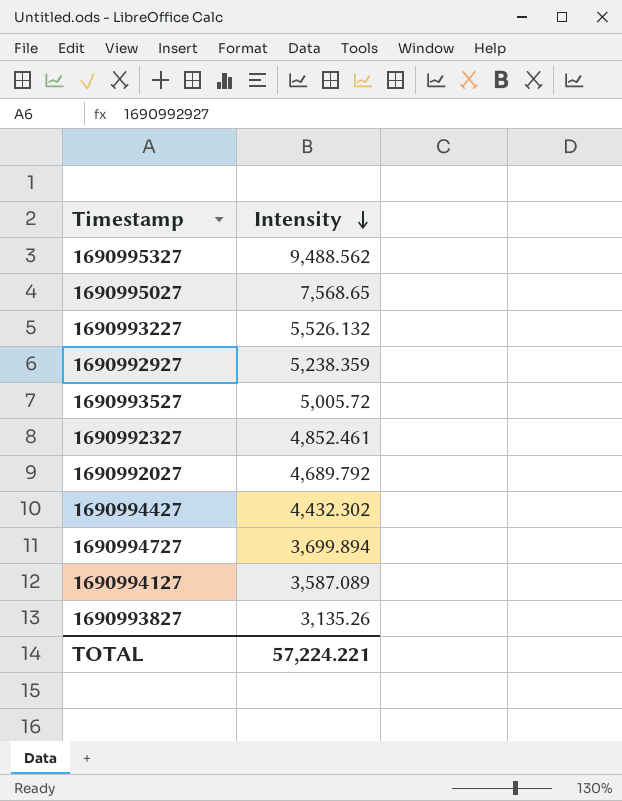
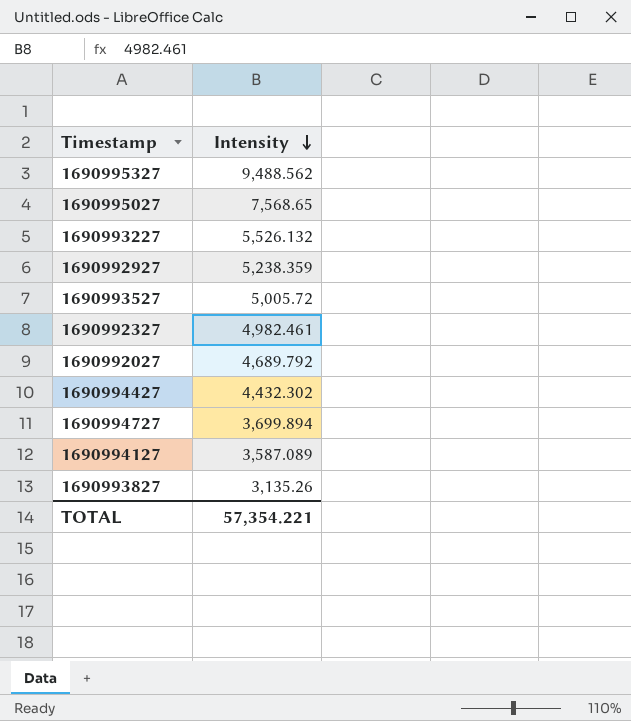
1690992327 | Intensity: 4,852.461 -> 4,982.461
TOTAL | Intensity: 57,224.221 -> 57,354.221

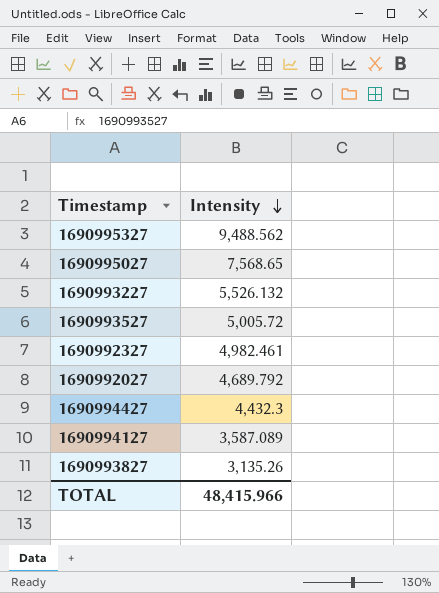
row 1690992927: 5,238.359 -> none
row 1690994727: 3,699.894 -> none
1690994427 | Intensity: 4,432.302 -> 4,432.3
TOTAL | Intensity: 57,354.221 -> 48,415.966

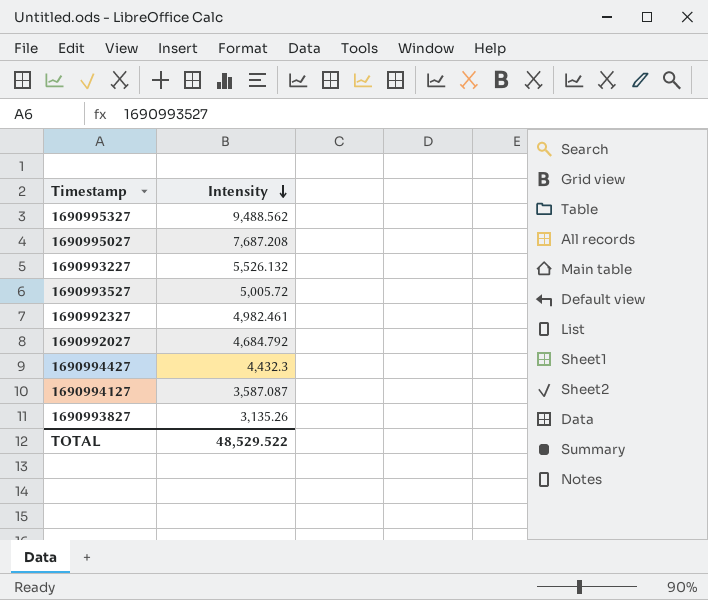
1690995027 | Intensity: 7,568.65 -> 7,687.208
1690992027 | Intensity: 4,689.792 -> 4,684.792
1690994127 | Intensity: 3,587.089 -> 3,587.087
TOTAL | Intensity: 48,415.966 -> 48,529.522

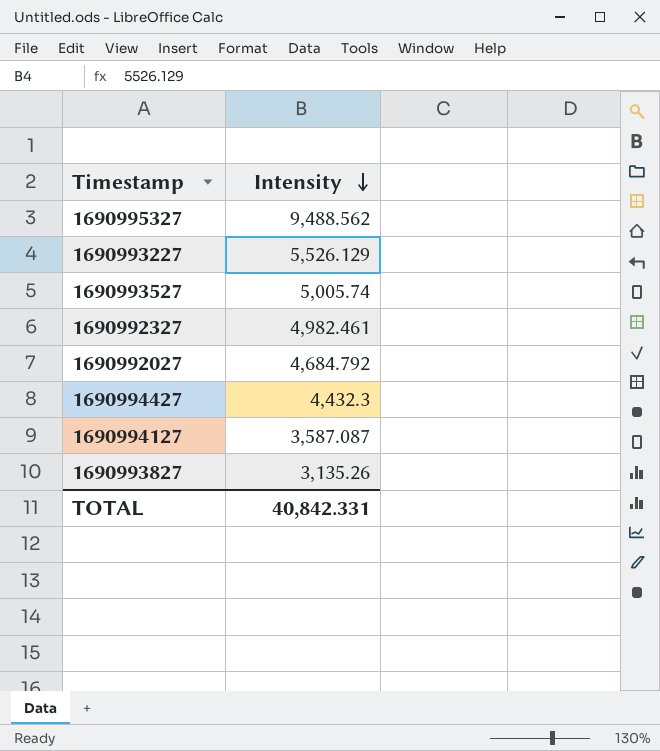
row 1690995027: 7,687.208 -> none
1690993227 | Intensity: 5,526.132 -> 5,526.129
1690993527 | Intensity: 5,005.72 -> 5,005.74
TOTAL | Intensity: 48,529.522 -> 40,842.331

